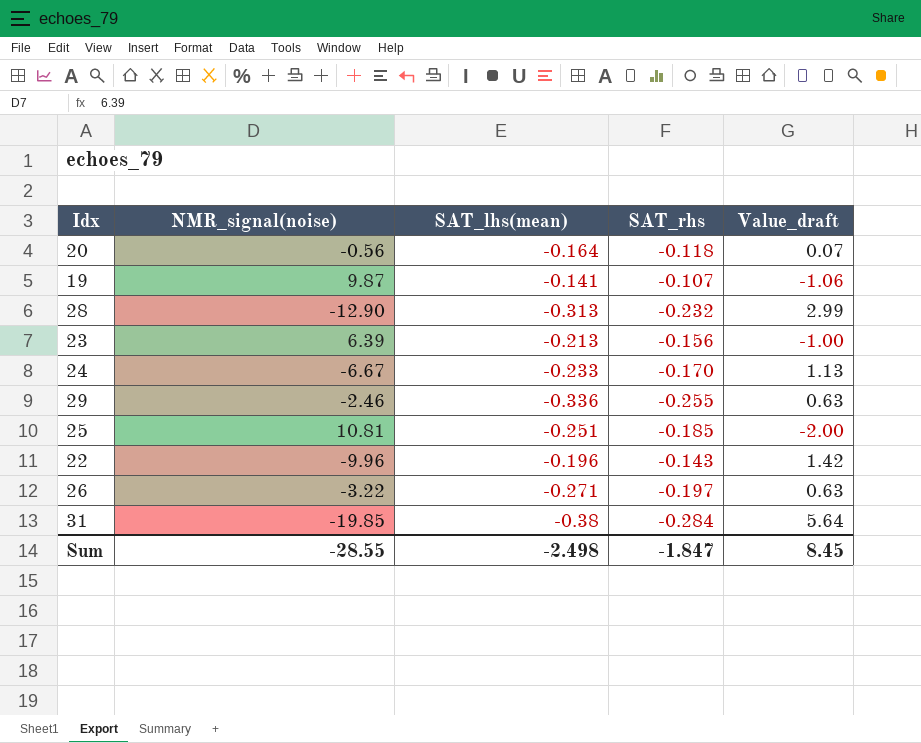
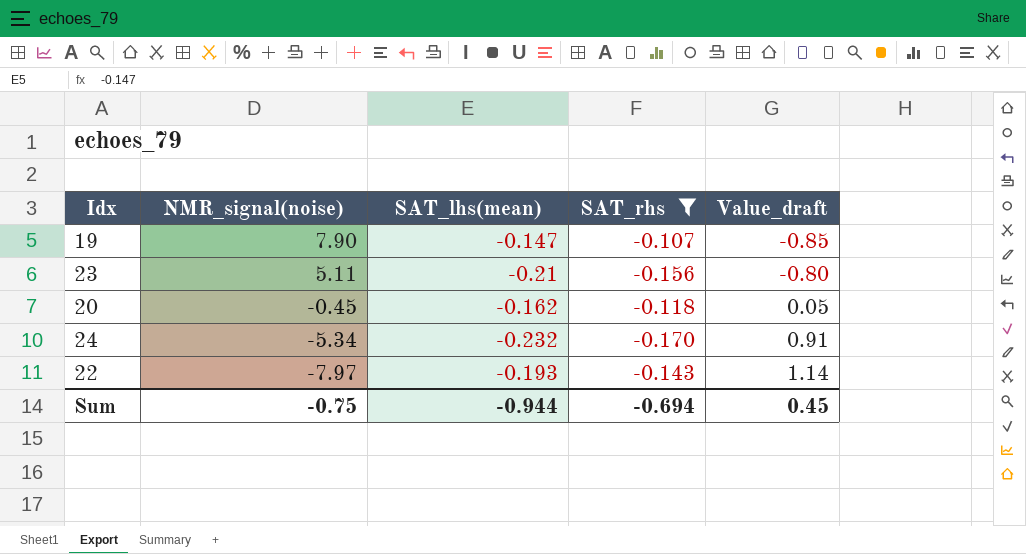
filter: none -> SAT_rhs >= -0.170
row order: none -> NMR_signal(noise) descending
19 | NMR_signal(noise): 9.87 -> 7.90
19 | SAT_lhs(mean): -0.141 -> -0.147
19 | Value_draft: -1.06 -> -0.85
23 | NMR_signal(noise): 6.39 -> 5.11
23 | SAT_lhs(mean): -0.213 -> -0.21
23 | Value_draft: -1.00 -> -0.80
20 | NMR_signal(noise): -0.56 -> -0.45
20 | SAT_lhs(mean): -0.164 -> -0.162
20 | Value_draft: 0.07 -> 0.05
24 | NMR_signal(noise): -6.67 -> -5.34
24 | SAT_lhs(mean): -0.233 -> -0.232
24 | Value_draft: 1.13 -> 0.91
22 | NMR_signal(noise): -9.96 -> -7.97
22 | SAT_lhs(mean): -0.196 -> -0.193
22 | Value_draft: 1.42 -> 1.14
Sum | NMR_signal(noise): -28.55 -> -0.75
Sum | SAT_lhs(mean): -2.498 -> -0.944
Sum | SAT_rhs: -1.847 -> -0.694
Sum | Value_draft: 8.45 -> 0.45

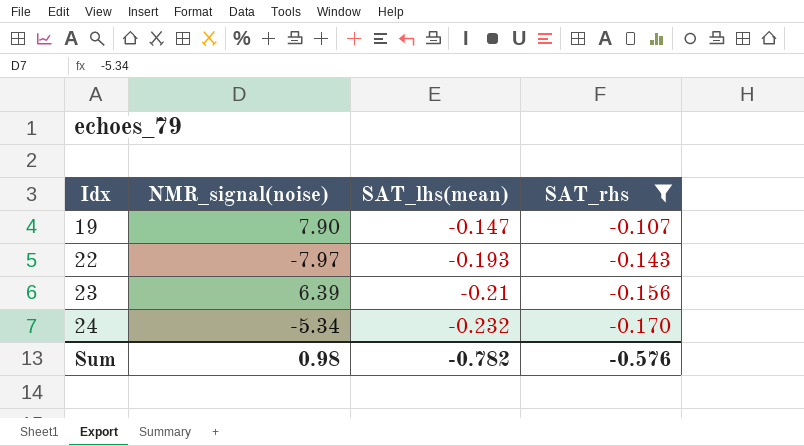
row order: NMR_signal(noise) descending -> Idx ascending
column Value_draft | formula: [NMR_signal(noise)] * [SAT_rhs] -> none
row 20: -0.45 | -0.162 | -0.118 | 0.05 -> none
23 | NMR_signal(noise): 5.11 -> 6.39
Sum | NMR_signal(noise): -0.75 -> 0.98
Sum | SAT_lhs(mean): -0.944 -> -0.782
Sum | SAT_rhs: -0.694 -> -0.576

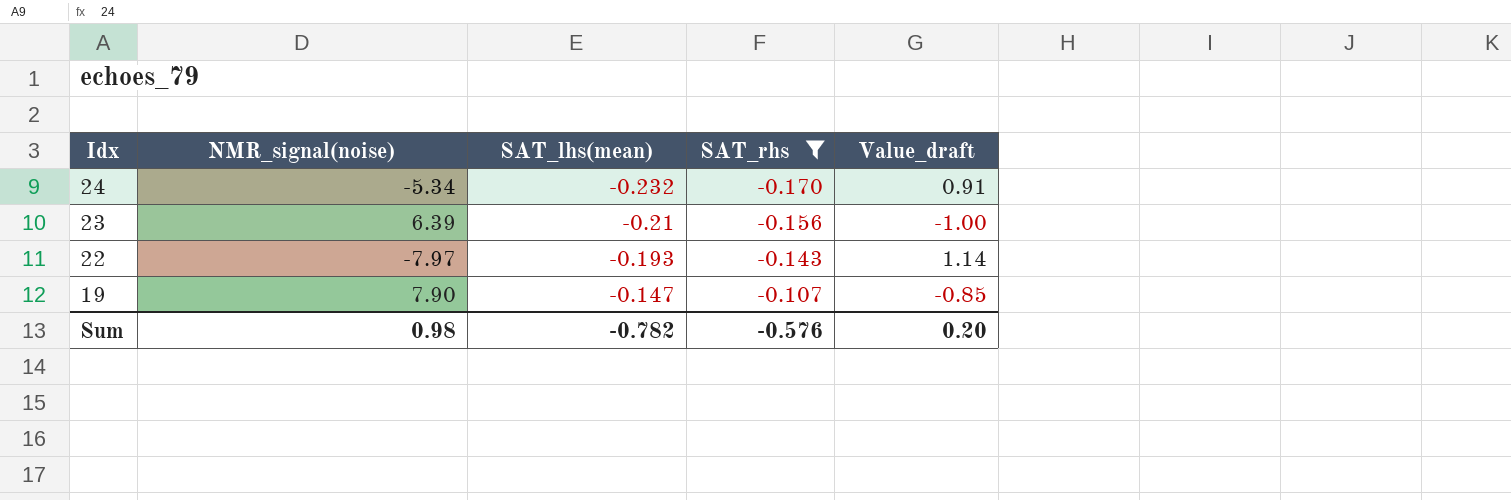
row order: Idx ascending -> Idx descending
column Value_draft | formula: none -> [NMR_signal(noise)] * [SAT_rhs]

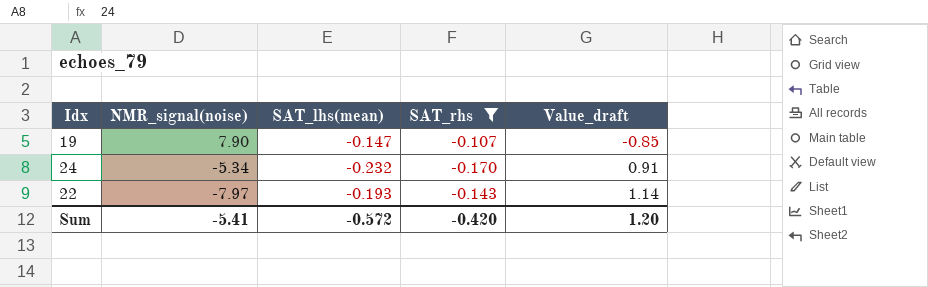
row order: Idx descending -> NMR_signal(noise) descending
row 23: 6.39 | -0.21 | -0.156 | -1.00 -> none
Sum | NMR_signal(noise): 0.98 -> -5.41
Sum | SAT_lhs(mean): -0.782 -> -0.572
Sum | SAT_rhs: -0.576 -> -0.420
Sum | Value_draft: 0.20 -> 1.20

